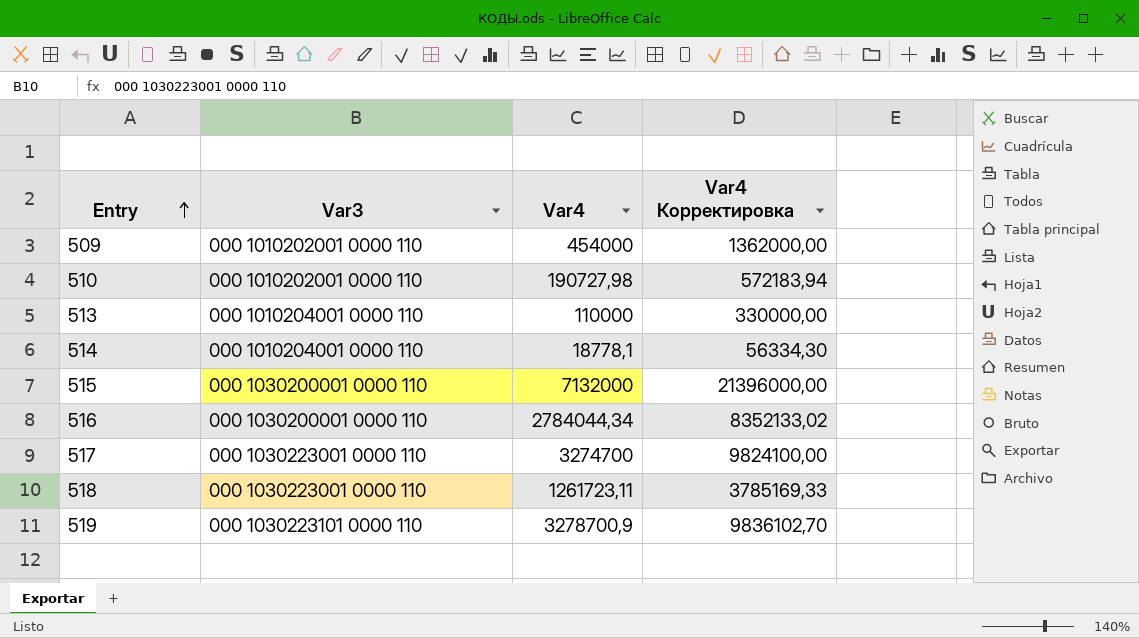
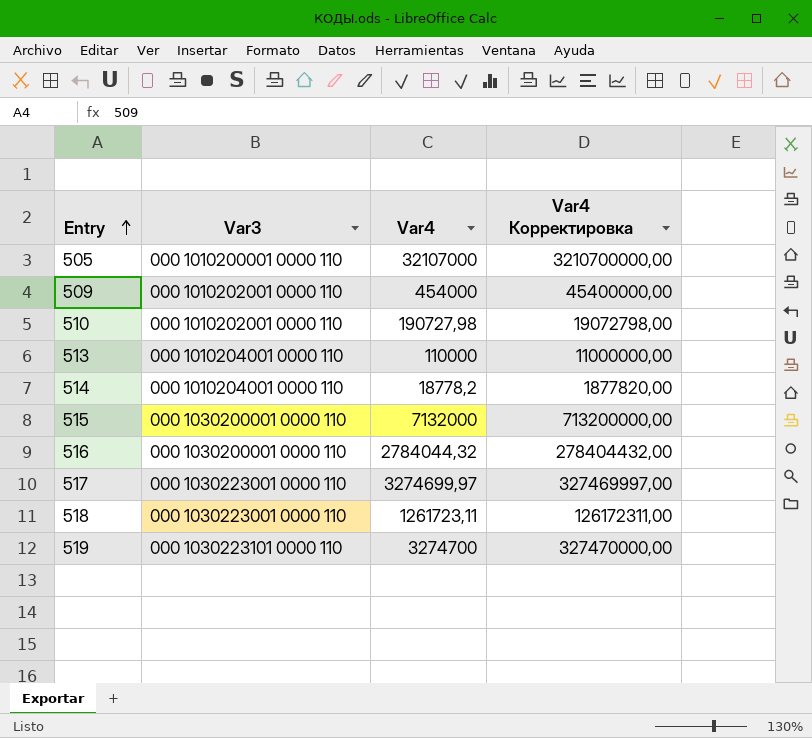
column Var4 Корректировка | formula: [Var4] * 3 -> [Var4] * 100
row 505: none -> 000 1010200001 0000 110 | 32107000 | 3210700000,00
514 | Var4: 18778,1 -> 18778,2
516 | Var4: 2784044,34 -> 2784044,32
517 | Var4: 3274700 -> 3274699,97
519 | Var4: 3278700,9 -> 3274700

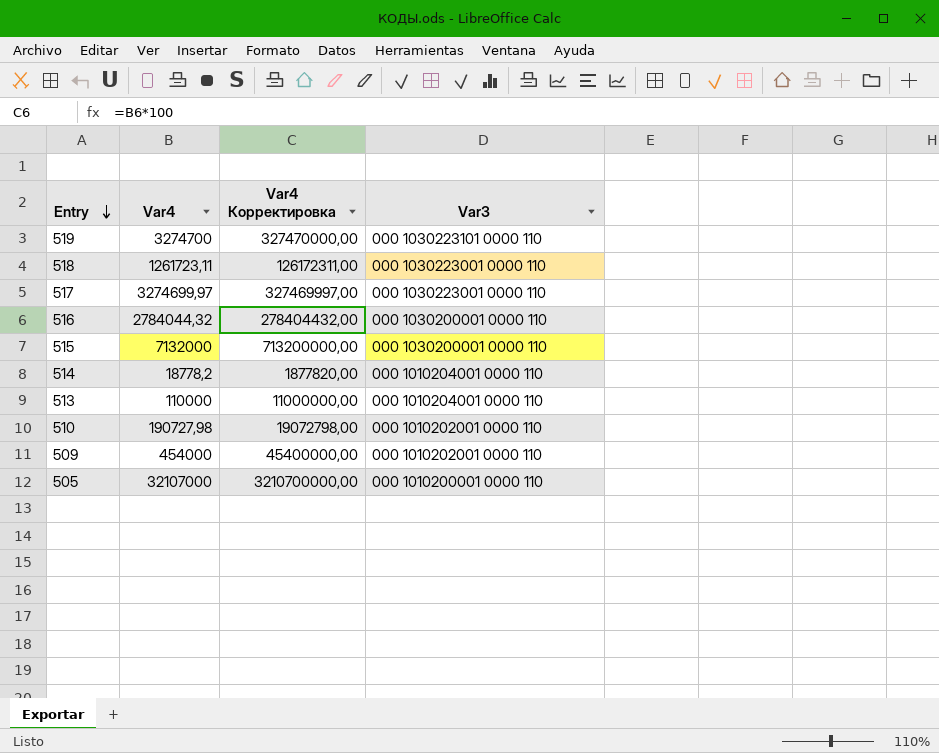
row order: Entry ascending -> Entry descending
column Var3 | position: 2 -> 4

